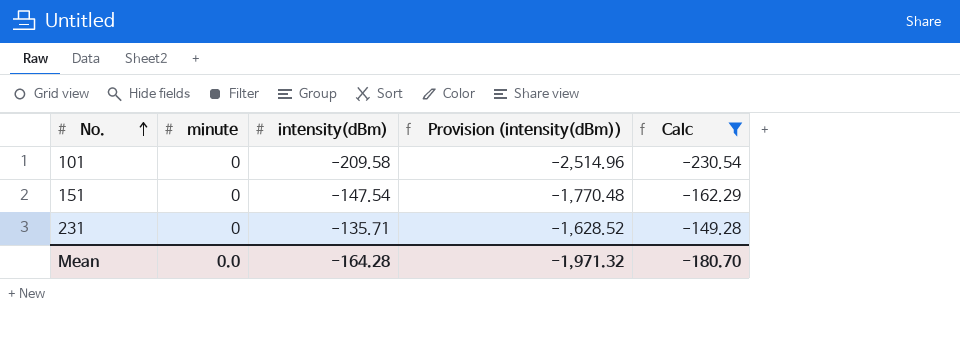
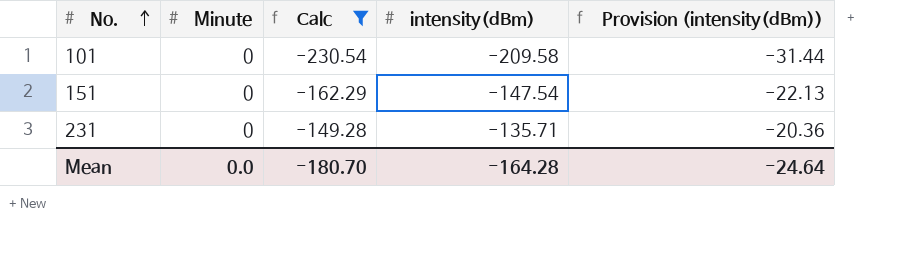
column name: minute -> Minute
column Calc | position: 5 -> 3
column Provision (intensity(dBm)) | formula: [intensity(dBm)] * 12 -> [intensity(dBm)] * 0.15
Mean | Provision (intensity(dBm)): -1,971.32 -> -24.64

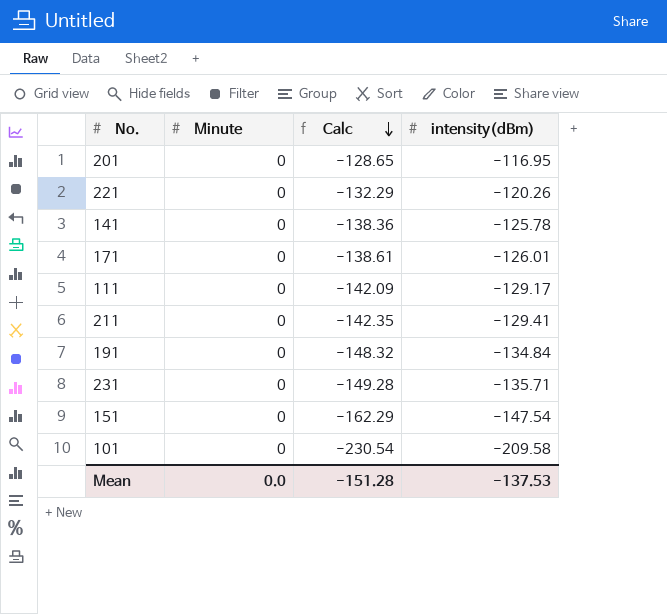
filter: Calc <= -149.28 -> none
row order: No. ascending -> Calc descending
column Provision (intensity(dBm)) | formula: [intensity(dBm)] * 0.15 -> none
Mean | Calc: -180.70 -> -151.28
Mean | intensity(dBm): -164.28 -> -137.53

